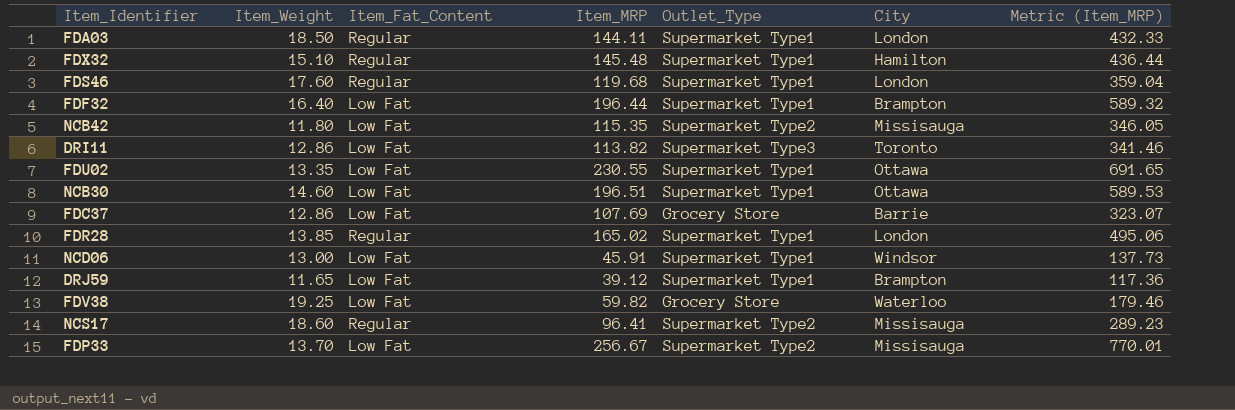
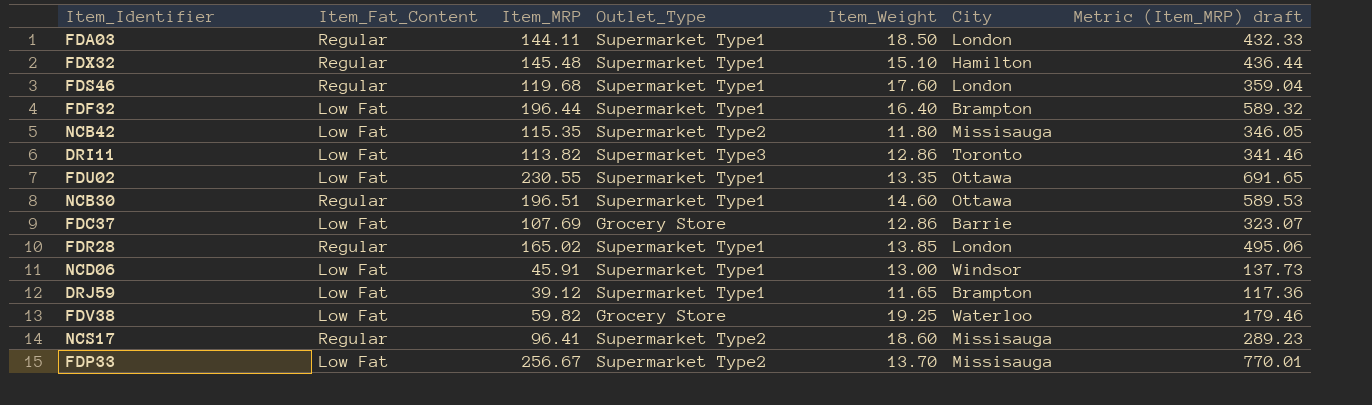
column Item_Weight | position: 2 -> 5
column name: Metric (Item_MRP) -> Metric (Item_MRP) draft
NCB30 | Item_Fat_Content: Low Fat -> Regular

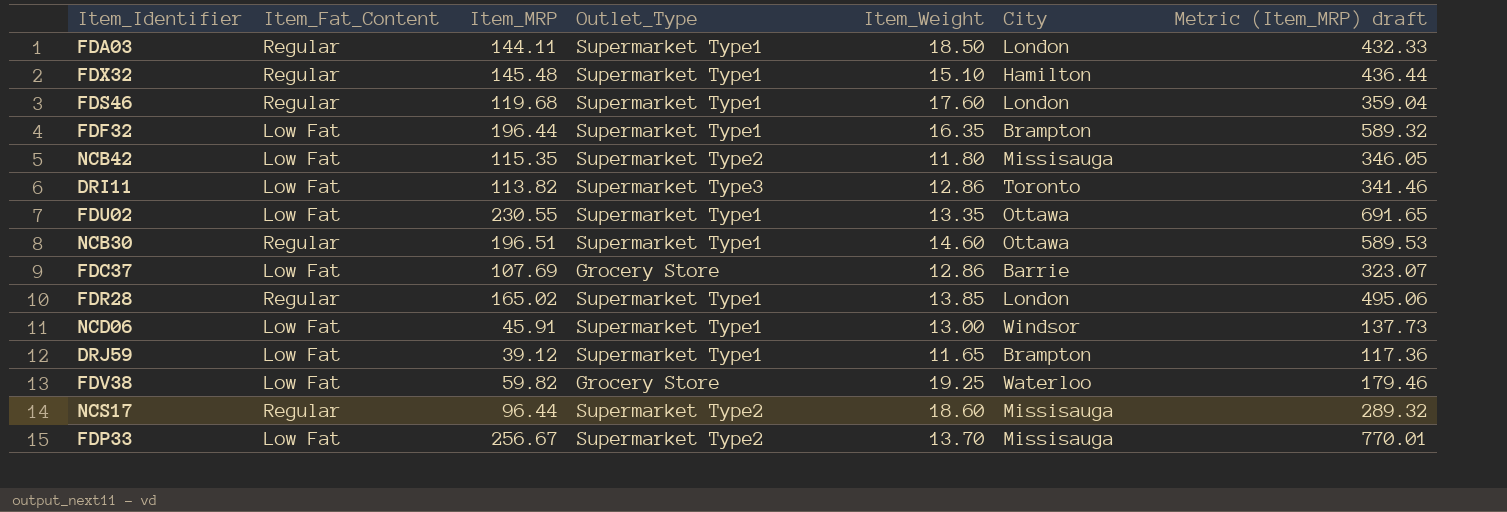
FDF32 | Item_Weight: 16.40 -> 16.35
NCS17 | Item_MRP: 96.41 -> 96.44
NCS17 | Metric (Item_MRP) draft: 289.23 -> 289.32

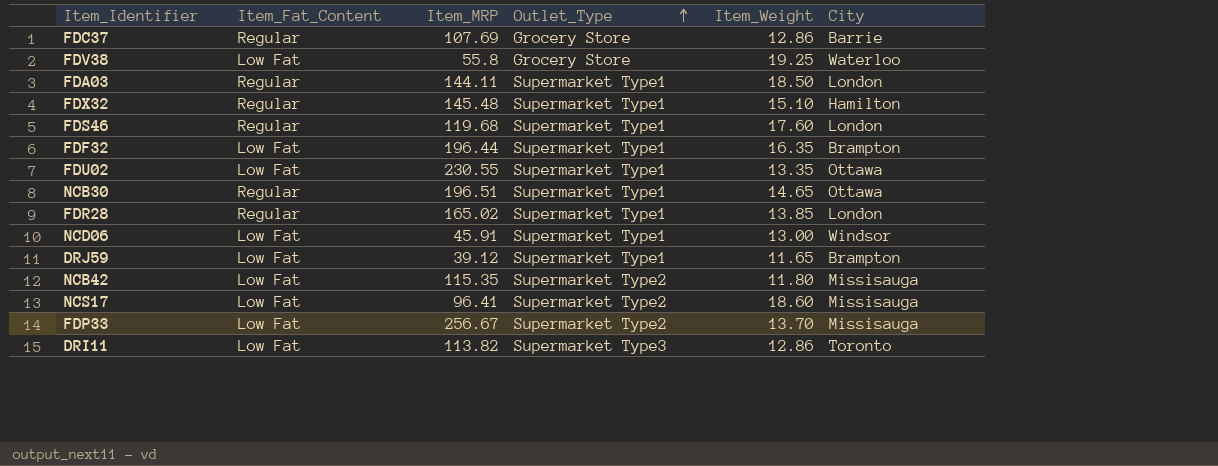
row order: none -> Outlet_Type ascending
column Metric (Item_MRP) draft | formula: [Item_MRP] * 3 -> none
FDC37 | Item_Fat_Content: Low Fat -> Regular
FDV38 | Item_MRP: 59.82 -> 55.8
NCB30 | Item_Weight: 14.60 -> 14.65
NCS17 | Item_Fat_Content: Regular -> Low Fat
NCS17 | Item_MRP: 96.44 -> 96.41

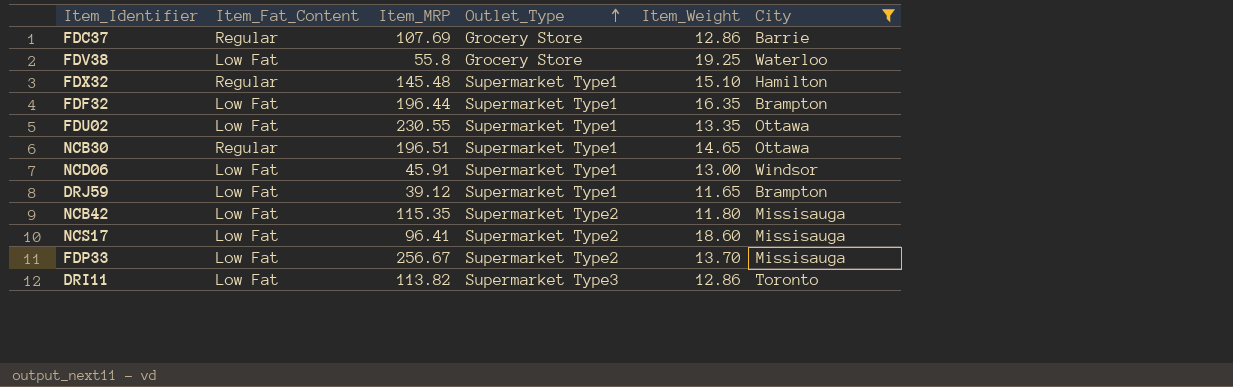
filter: none -> City != London

